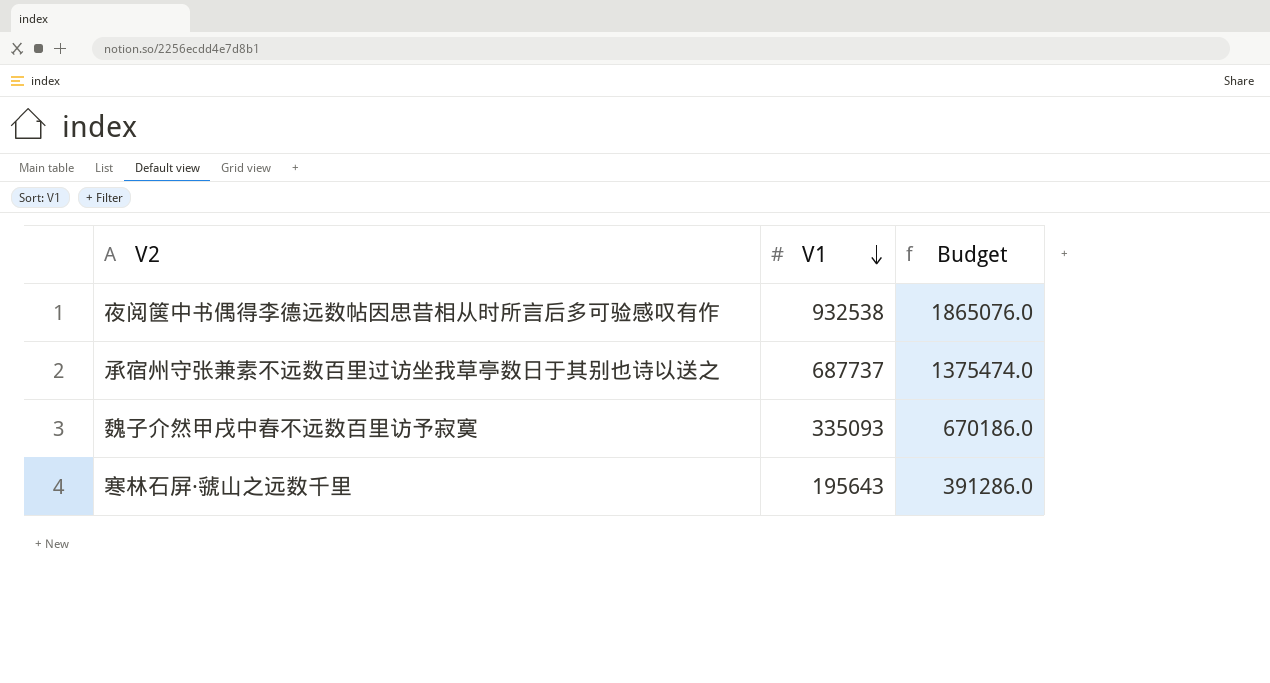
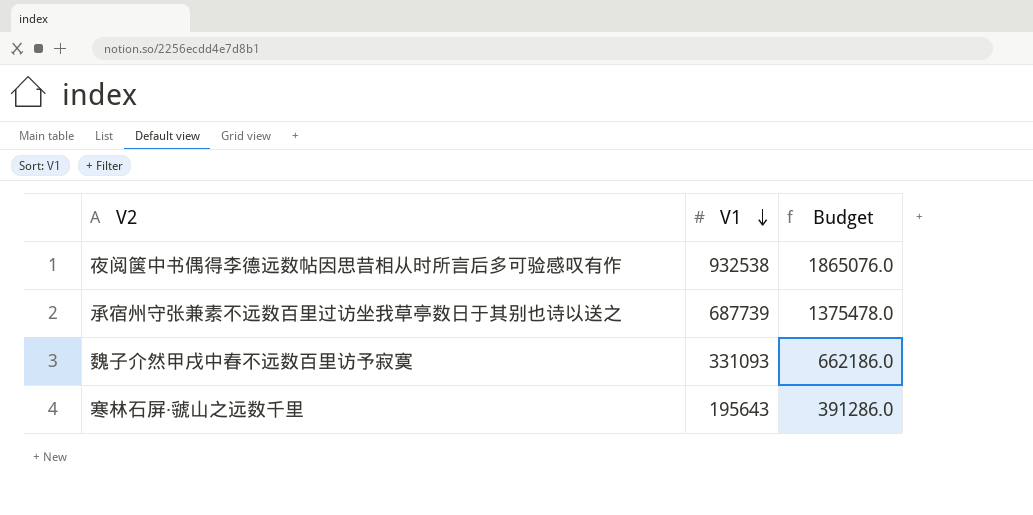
承宿州守张兼素不远数百里过访坐我草亭数日于其别也诗以送之 | V1: 687737 -> 687739
承宿州守张兼素不远数百里过访坐我草亭数日于其别也诗以送之 | Budget: 1375474.0 -> 1375478.0
魏子介然甲戌中春不远数百里访予寂寞 | V1: 335093 -> 331093
魏子介然甲戌中春不远数百里访予寂寞 | Budget: 670186.0 -> 662186.0

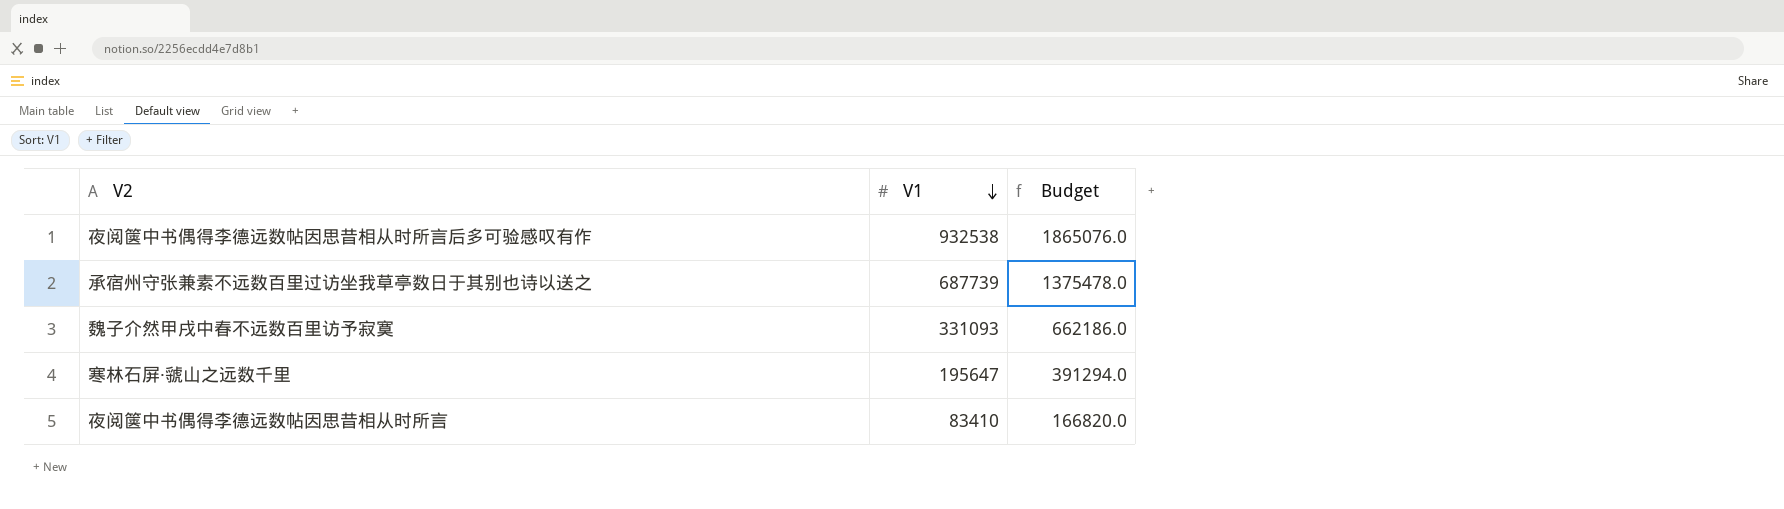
寒林石屏·虢山之远数千里 | V1: 195643 -> 195647
寒林石屏·虢山之远数千里 | Budget: 391286.0 -> 391294.0
row 夜阅箧中书偶得李德远数帖因思昔相从时所言: none -> 83410 | 166820.0

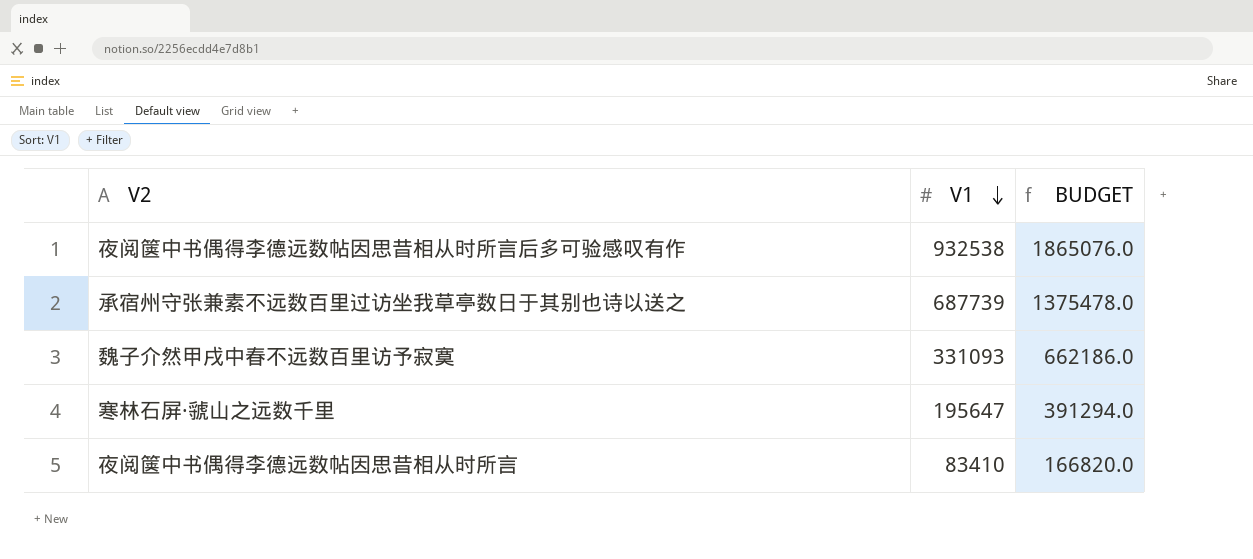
column name: Budget -> BUDGET

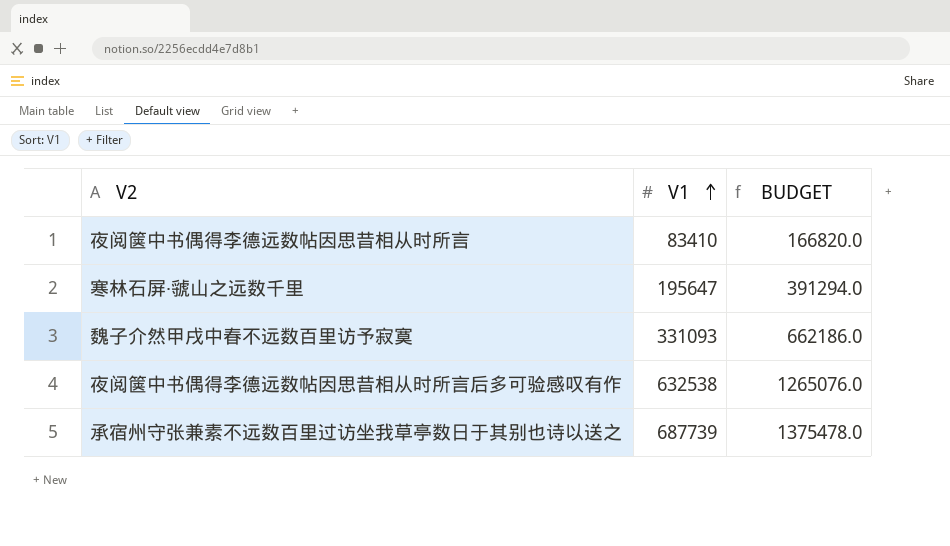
row order: V1 descending -> V1 ascending
夜阅箧中书偶得李德远数帖因思昔相从时所言后多可验感叹有作 | V1: 932538 -> 632538
夜阅箧中书偶得李德远数帖因思昔相从时所言后多可验感叹有作 | BUDGET: 1865076.0 -> 1265076.0

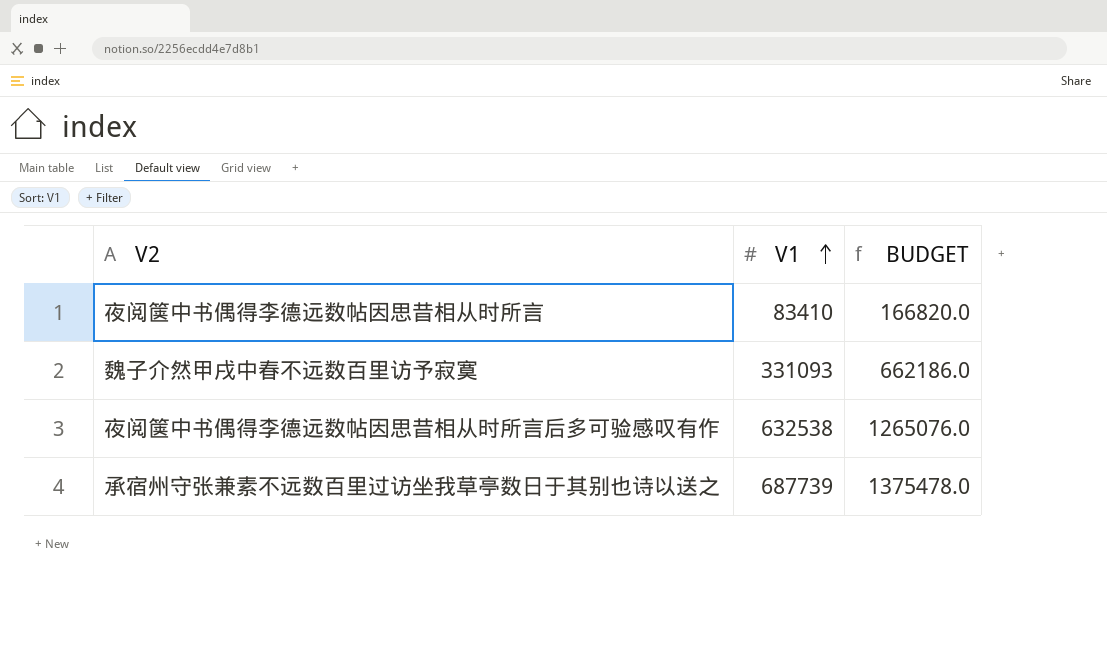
row 寒林石屏·虢山之远数千里: 195647 | 391294.0 -> none

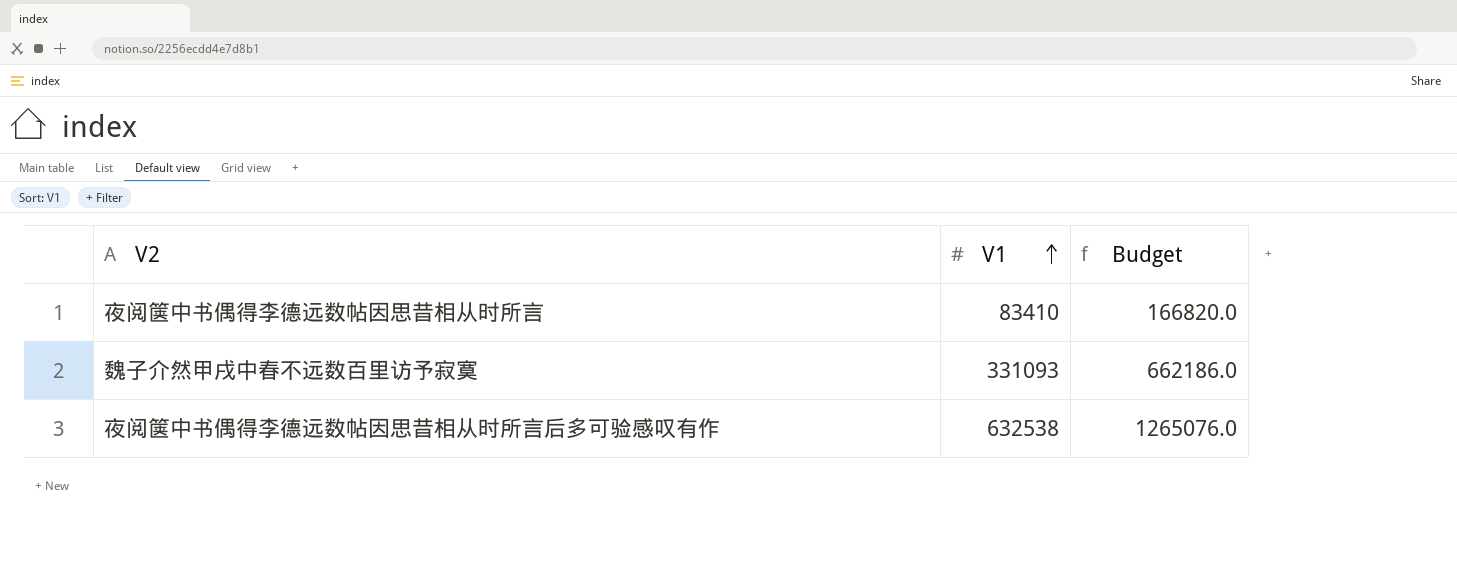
column name: BUDGET -> Budget
row 承宿州守张兼素不远数百里过访坐我草亭数日于其别也诗以送之: 687739 | 1375478.0 -> none

